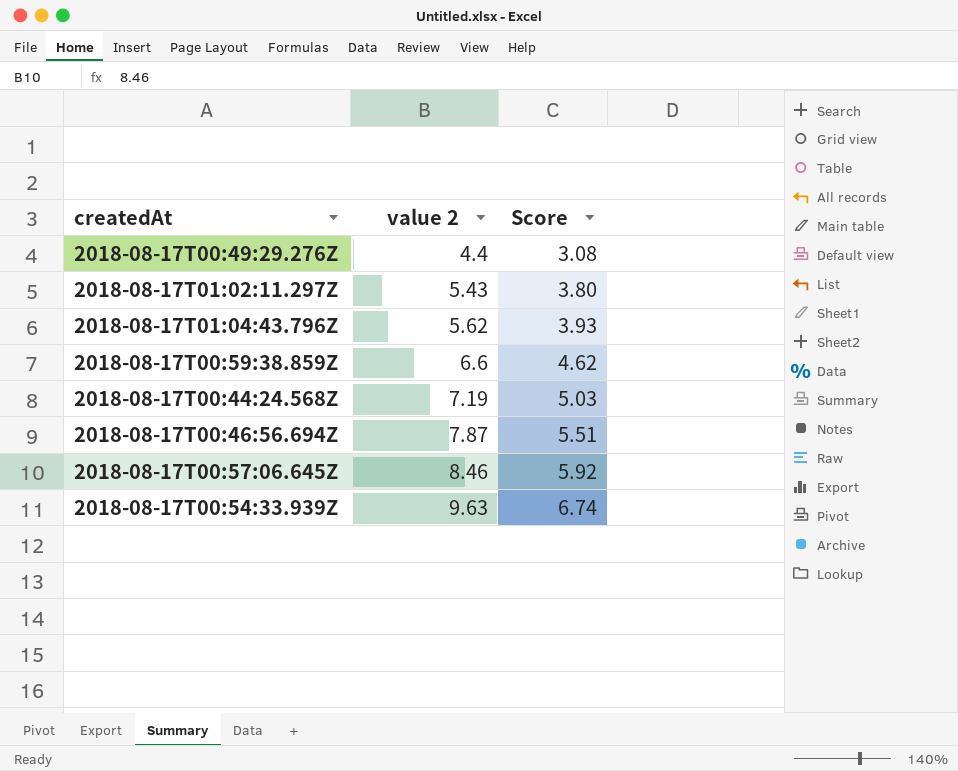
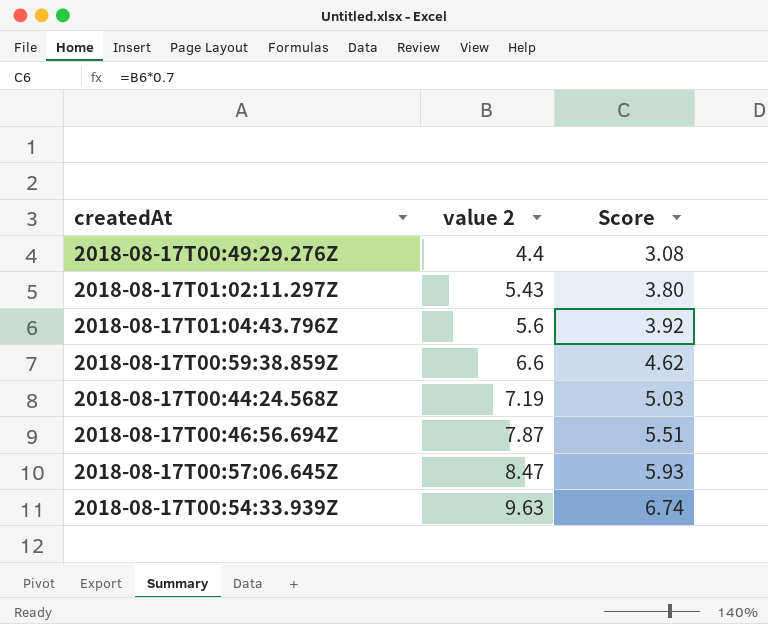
2018-08-17T01:04:43.796Z | value 2: 5.62 -> 5.6
2018-08-17T01:04:43.796Z | Score: 3.93 -> 3.92
2018-08-17T00:57:06.645Z | value 2: 8.46 -> 8.47
2018-08-17T00:57:06.645Z | Score: 5.92 -> 5.93

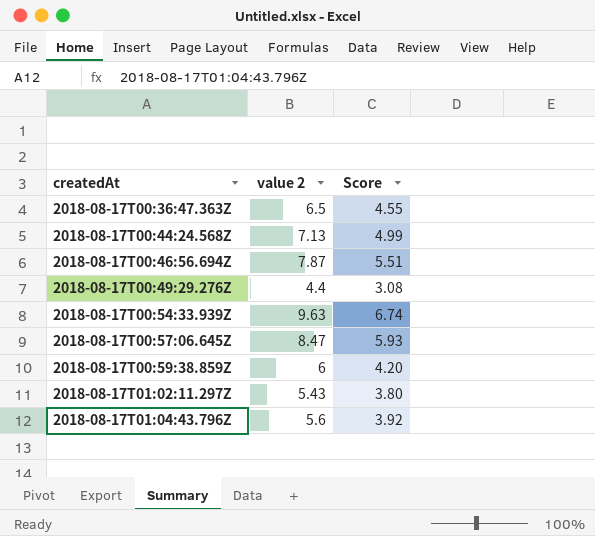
row order: value 2 ascending -> createdAt ascending
row 2018-08-17T00:36:47.363Z: none -> 6.5 | 4.55
2018-08-17T00:44:24.568Z | value 2: 7.19 -> 7.13
2018-08-17T00:44:24.568Z | Score: 5.03 -> 4.99
2018-08-17T00:59:38.859Z | value 2: 6.6 -> 6
2018-08-17T00:59:38.859Z | Score: 4.62 -> 4.20

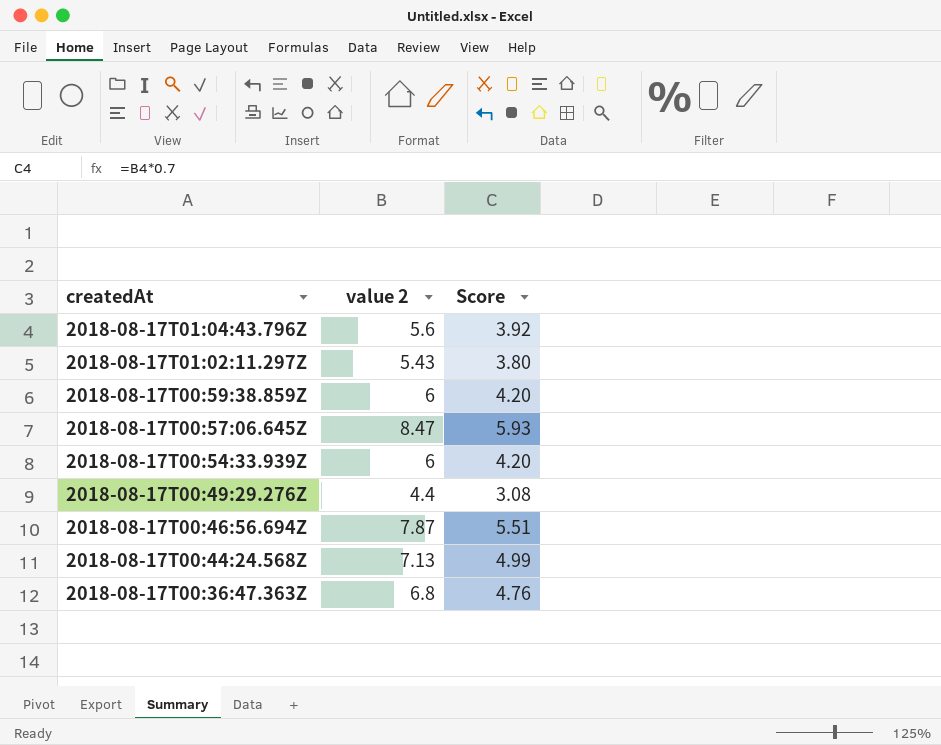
row order: createdAt ascending -> createdAt descending
2018-08-17T00:54:33.939Z | value 2: 9.63 -> 6
2018-08-17T00:54:33.939Z | Score: 6.74 -> 4.20
2018-08-17T00:36:47.363Z | value 2: 6.5 -> 6.8
2018-08-17T00:36:47.363Z | Score: 4.55 -> 4.76

